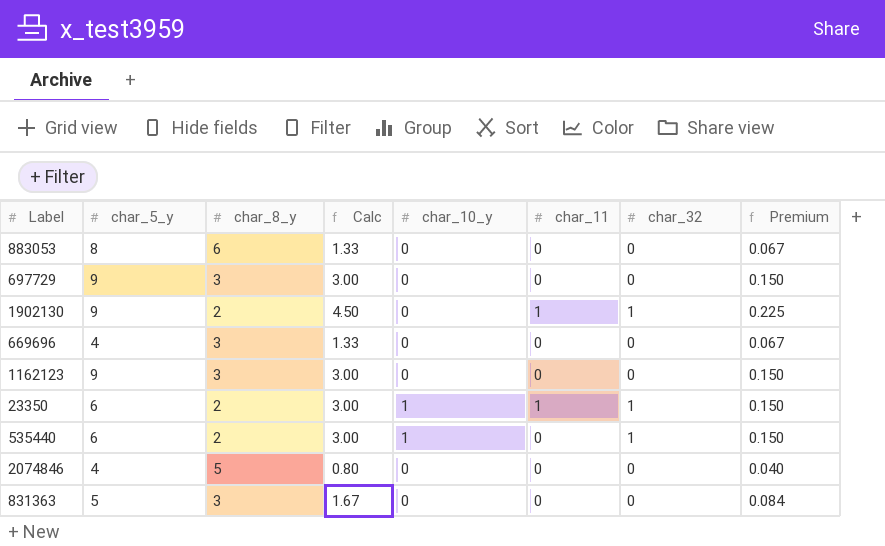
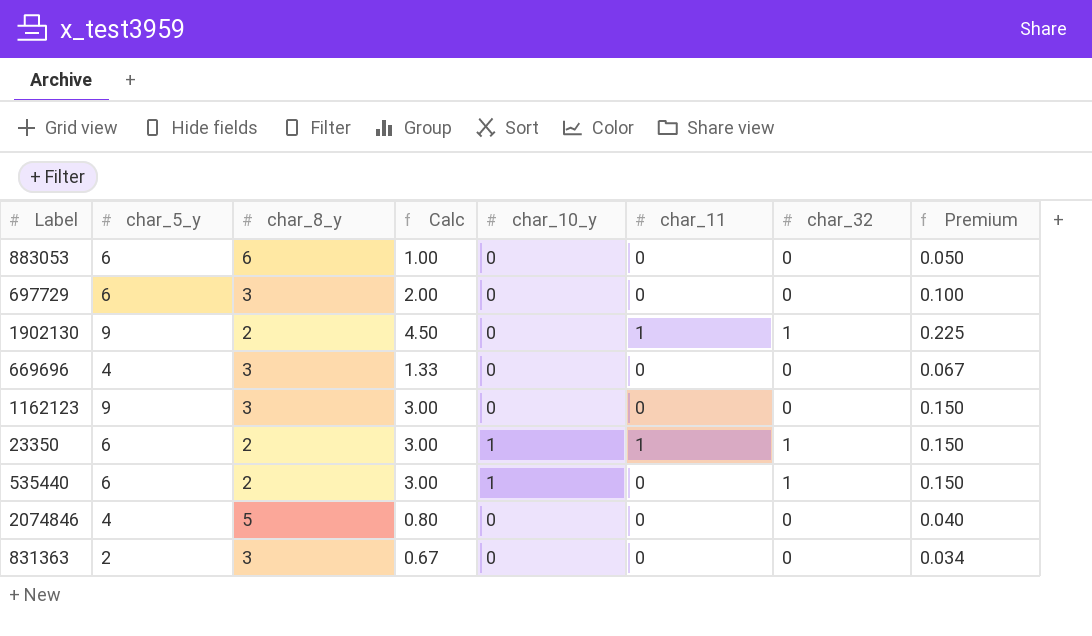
883053 | char_5_y: 8 -> 6
883053 | Calc: 1.33 -> 1.00
883053 | Premium: 0.067 -> 0.050
697729 | char_5_y: 9 -> 6
697729 | Calc: 3.00 -> 2.00
697729 | Premium: 0.150 -> 0.100
831363 | char_5_y: 5 -> 2
831363 | Calc: 1.67 -> 0.67
831363 | Premium: 0.084 -> 0.034

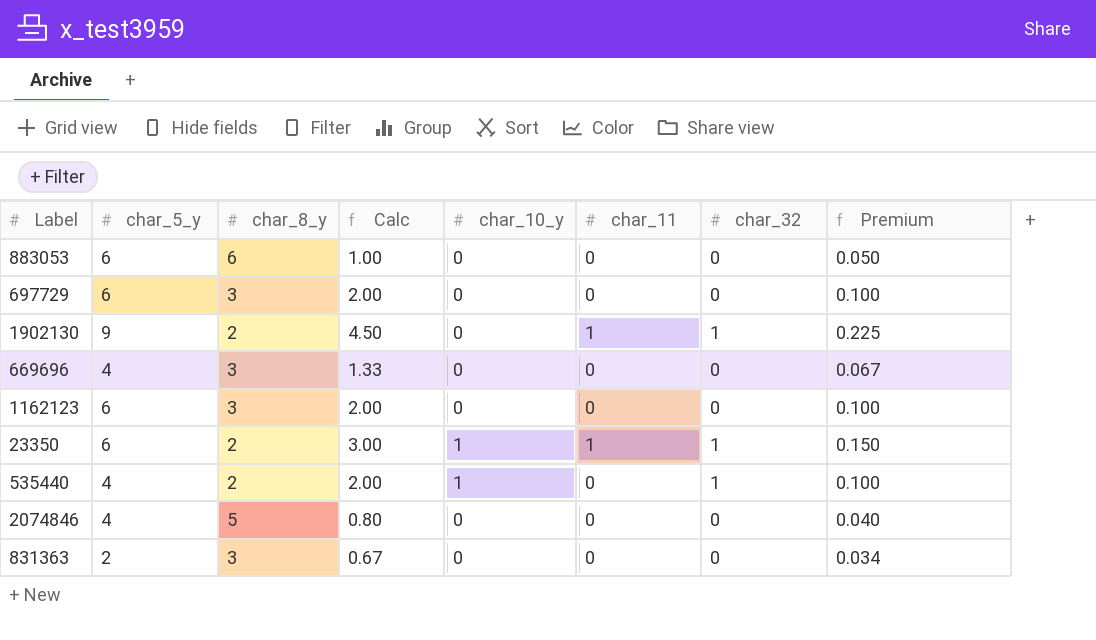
1162123 | char_5_y: 9 -> 6
1162123 | Calc: 3.00 -> 2.00
1162123 | Premium: 0.150 -> 0.100
535440 | char_5_y: 6 -> 4
535440 | Calc: 3.00 -> 2.00
535440 | Premium: 0.150 -> 0.100

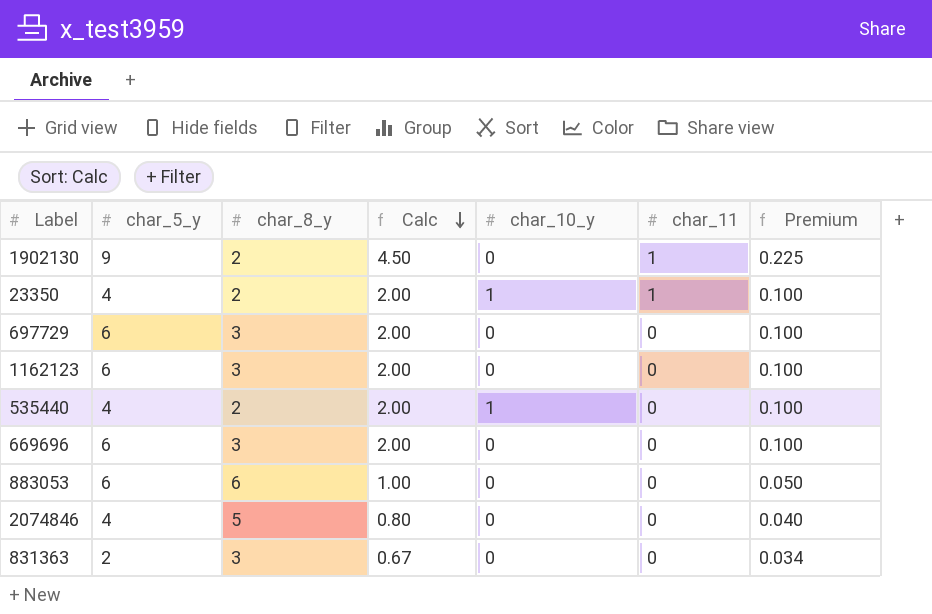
row order: none -> Calc descending
column char_32 | position: 7 -> none
23350 | char_5_y: 6 -> 4
23350 | Calc: 3.00 -> 2.00
23350 | Premium: 0.150 -> 0.100
669696 | char_5_y: 4 -> 6
669696 | Calc: 1.33 -> 2.00
669696 | Premium: 0.067 -> 0.100

